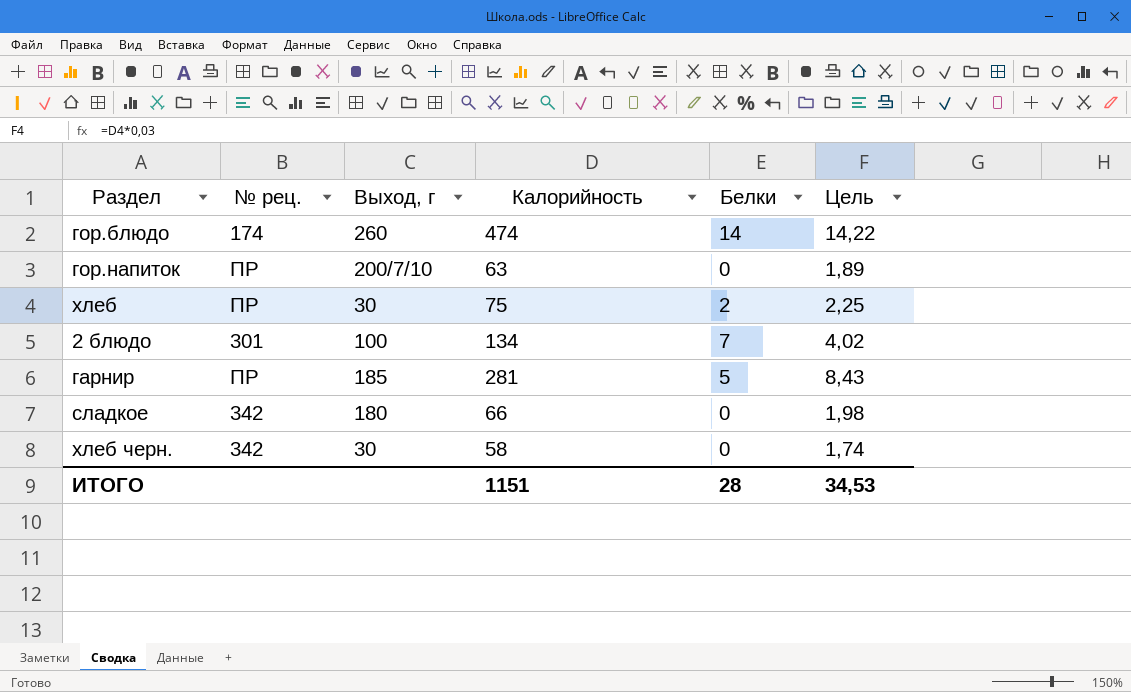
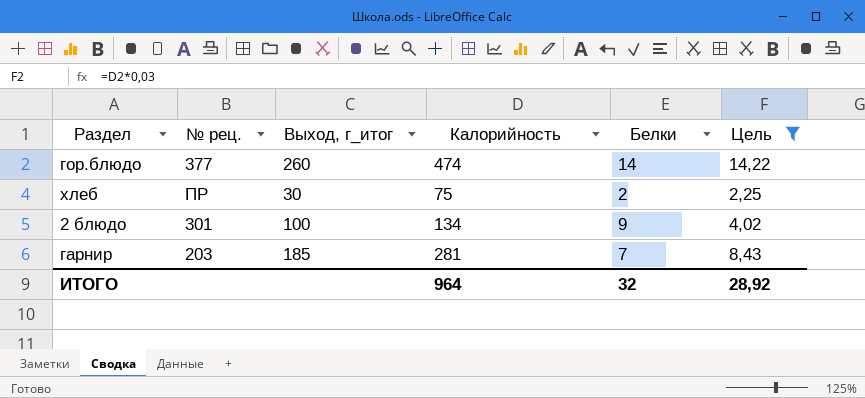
filter: none -> Цель >= 2,25
column name: Выход, г -> Выход, г_итог
гор.блюдо | № рец.: 174 -> 377
2 блюдо | Белки: 7 -> 9
гарнир | № рец.: ПР -> 203
гарнир | Белки: 5 -> 7
ИТОГО | Калорийность: 1151 -> 964
ИТОГО | Белки: 28 -> 32
ИТОГО | Цель: 34,53 -> 28,92

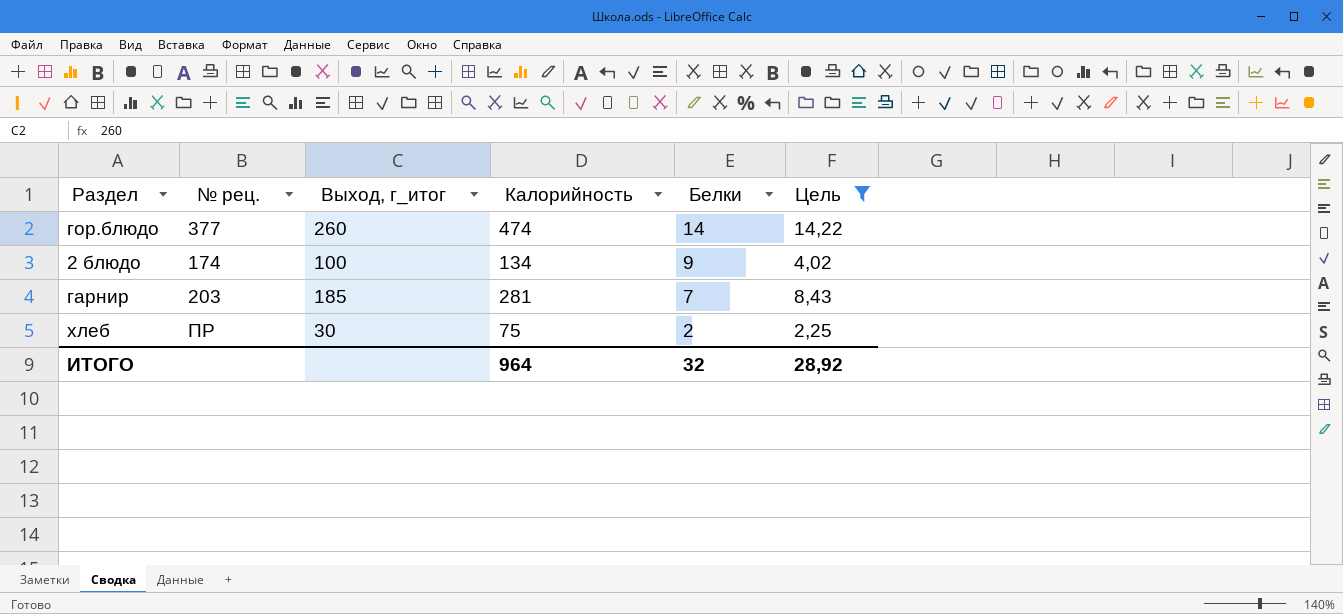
row order: none -> Белки descending
2 блюдо | № рец.: 301 -> 174

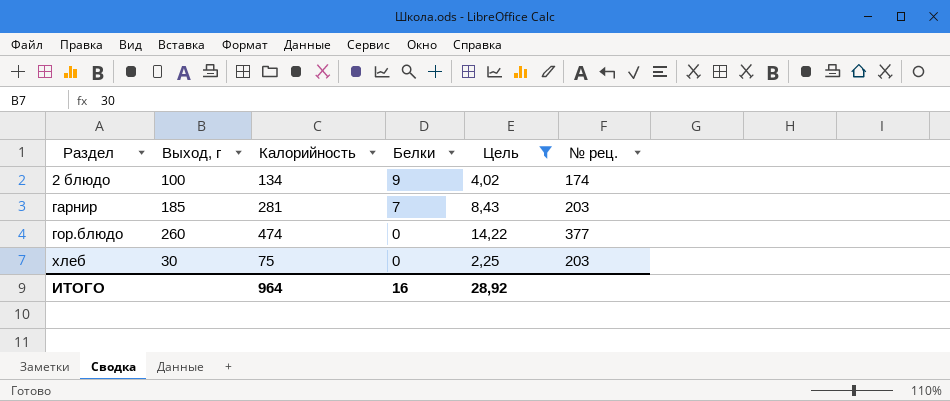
row order: Белки descending -> Раздел ascending
column name: Выход, г_итог -> Выход, г
column № рец. | position: 2 -> 6
гор.блюдо | Белки: 14 -> 0
хлеб | Белки: 2 -> 0
хлеб | № рец.: ПР -> 203
ИТОГО | Белки: 32 -> 16

